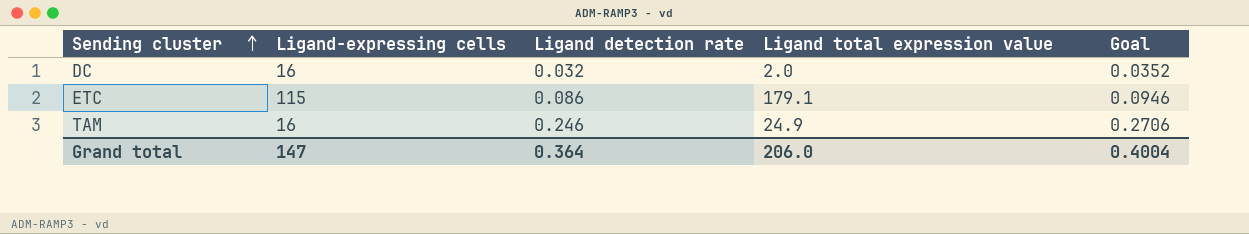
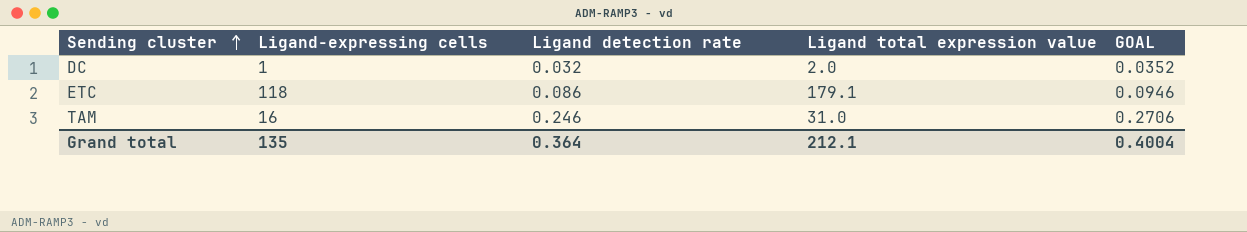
column name: Goal -> GOAL
DC | Ligand-expressing cells: 16 -> 1
ETC | Ligand-expressing cells: 115 -> 118
TAM | Ligand total expression value: 24.9 -> 31.0
Grand total | Ligand-expressing cells: 147 -> 135
Grand total | Ligand total expression value: 206.0 -> 212.1

